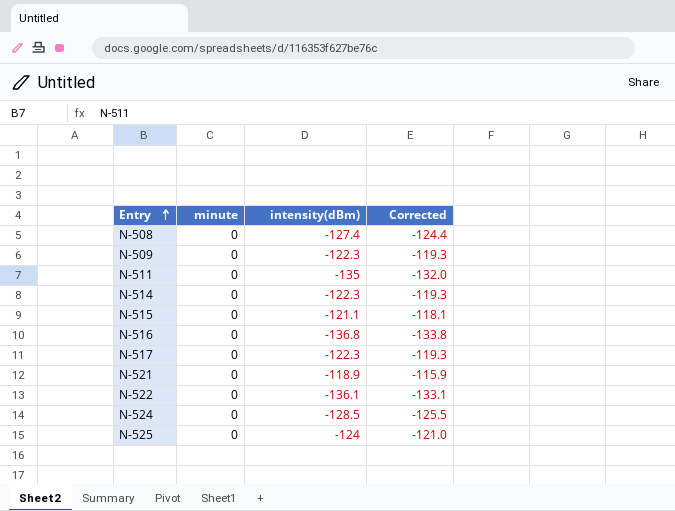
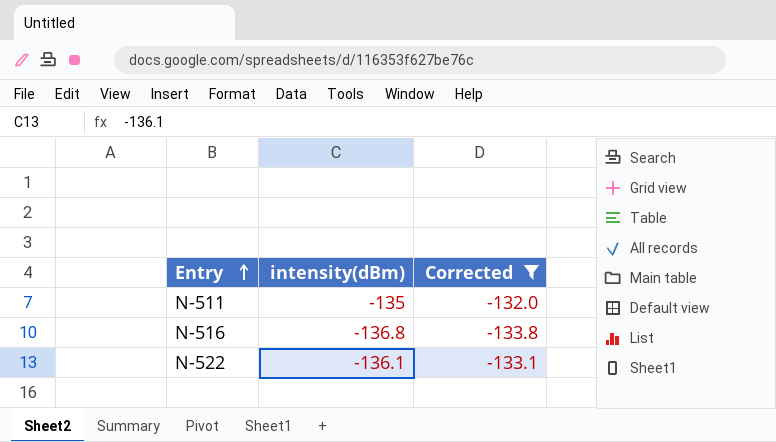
filter: none -> Corrected <= -132.0
column minute | position: 2 -> none

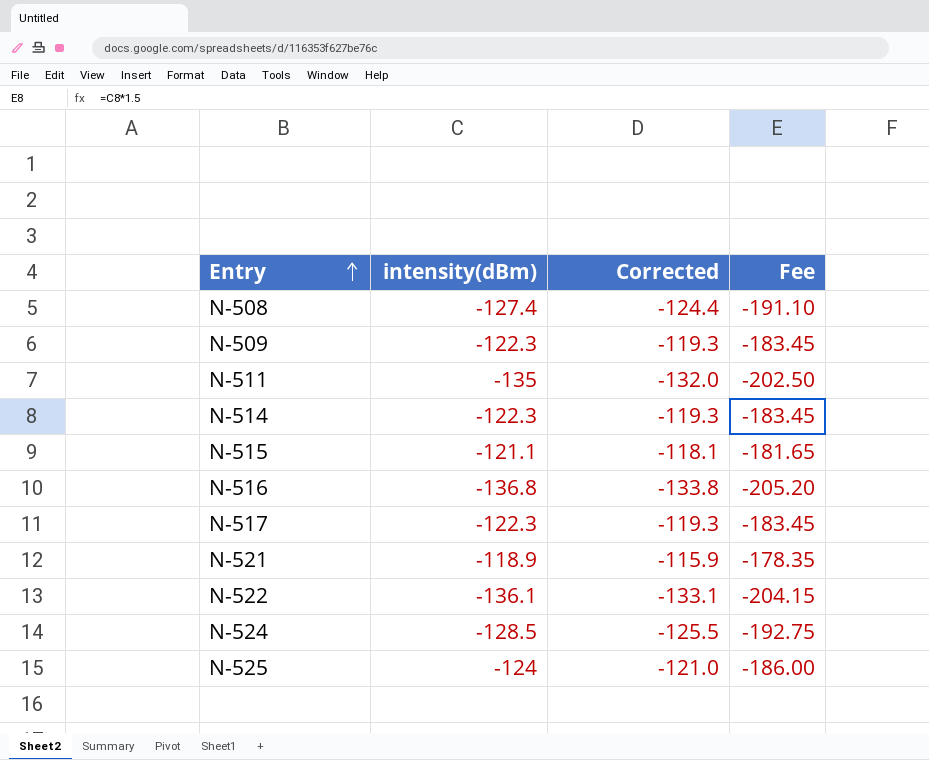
filter: Corrected <= -132.0 -> none
column Fee | formula: none -> [intensity(dBm)] * 1.5

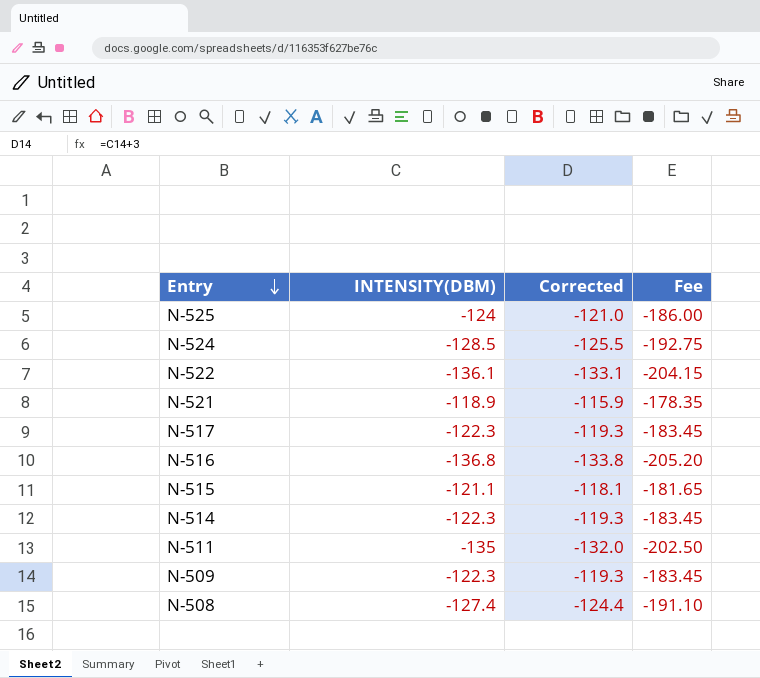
row order: Entry ascending -> Entry descending
column name: intensity(dBm) -> INTENSITY(DBM)

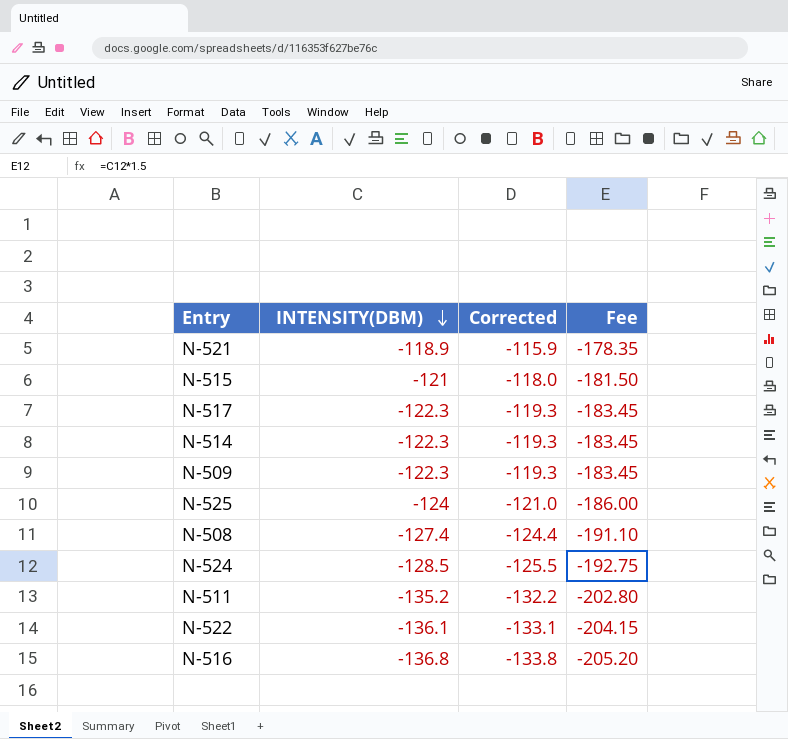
row order: Entry descending -> INTENSITY(DBM) descending
N-515 | INTENSITY(DBM): -121.1 -> -121
N-515 | Corrected: -118.1 -> -118.0
N-515 | Fee: -181.65 -> -181.50
N-511 | INTENSITY(DBM): -135 -> -135.2
N-511 | Corrected: -132.0 -> -132.2
N-511 | Fee: -202.50 -> -202.80

